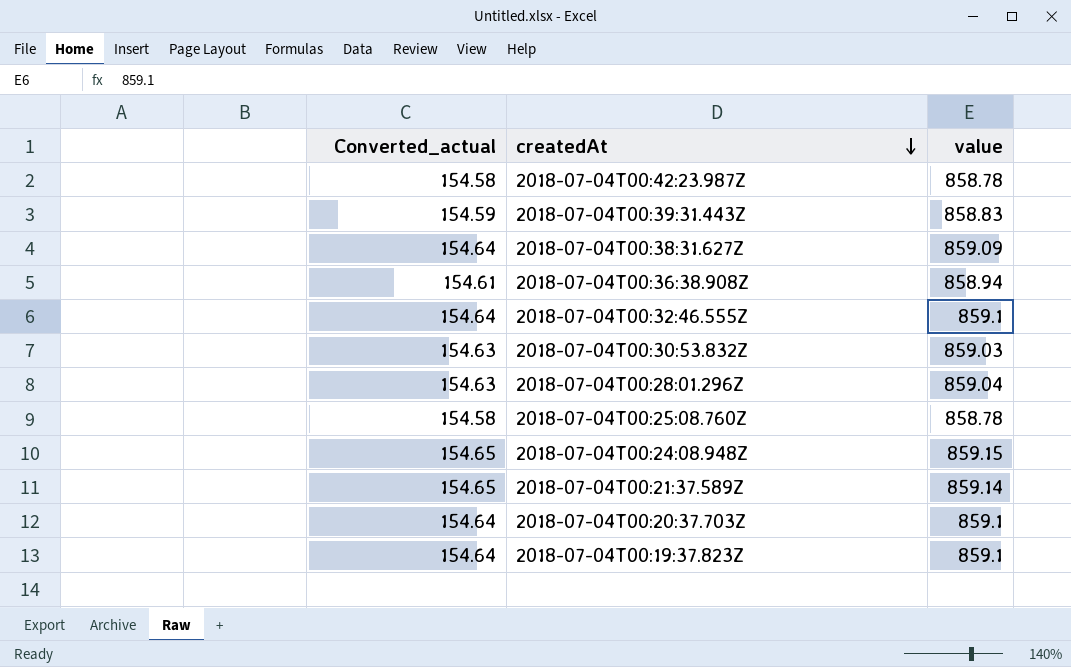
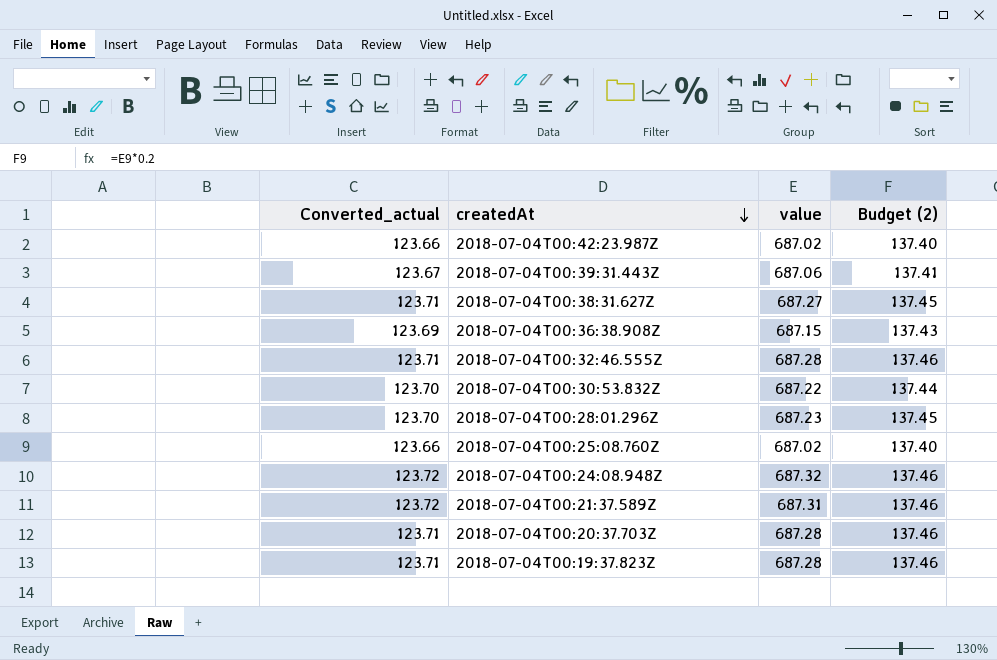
column Budget (2) | formula: none -> [value] * 0.2
2018-07-04T00:42:23.987Z | Converted_actual: 154.58 -> 123.66
2018-07-04T00:42:23.987Z | value: 858.78 -> 687.02
2018-07-04T00:39:31.443Z | Converted_actual: 154.59 -> 123.67
2018-07-04T00:39:31.443Z | value: 858.83 -> 687.06
2018-07-04T00:38:31.627Z | Converted_actual: 154.64 -> 123.71
2018-07-04T00:38:31.627Z | value: 859.09 -> 687.27
2018-07-04T00:36:38.908Z | Converted_actual: 154.61 -> 123.69
2018-07-04T00:36:38.908Z | value: 858.94 -> 687.15
2018-07-04T00:32:46.555Z | Converted_actual: 154.64 -> 123.71
2018-07-04T00:32:46.555Z | value: 859.1 -> 687.28
2018-07-04T00:30:53.832Z | Converted_actual: 154.63 -> 123.70
2018-07-04T00:30:53.832Z | value: 859.03 -> 687.22
2018-07-04T00:28:01.296Z | Converted_actual: 154.63 -> 123.70
2018-07-04T00:28:01.296Z | value: 859.04 -> 687.23
2018-07-04T00:25:08.760Z | Converted_actual: 154.58 -> 123.66
2018-07-04T00:25:08.760Z | value: 858.78 -> 687.02
2018-07-04T00:24:08.948Z | Converted_actual: 154.65 -> 123.72
2018-07-04T00:24:08.948Z | value: 859.15 -> 687.32
2018-07-04T00:21:37.589Z | Converted_actual: 154.65 -> 123.72
2018-07-04T00:21:37.589Z | value: 859.14 -> 687.31
2018-07-04T00:20:37.703Z | Converted_actual: 154.64 -> 123.71
2018-07-04T00:20:37.703Z | value: 859.1 -> 687.28
2018-07-04T00:19:37.823Z | Converted_actual: 154.64 -> 123.71
2018-07-04T00:19:37.823Z | value: 859.1 -> 687.28

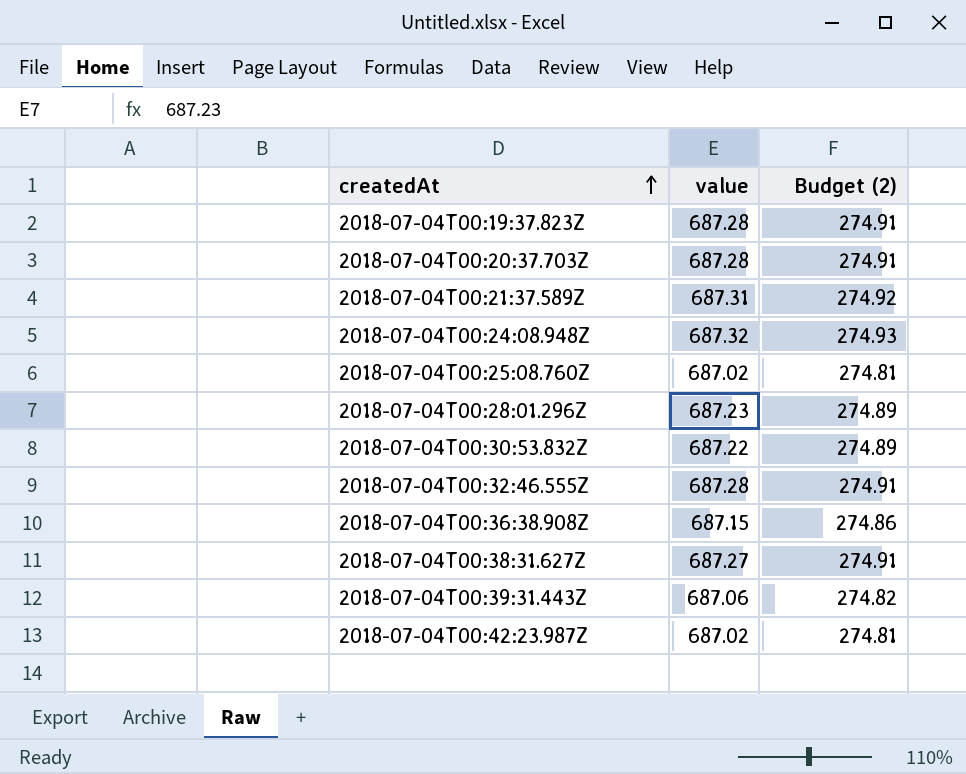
row order: createdAt descending -> createdAt ascending
column Converted_actual | formula: [value] * 0.18 -> none
column Budget (2) | formula: [value] * 0.2 -> [value] * 0.4

